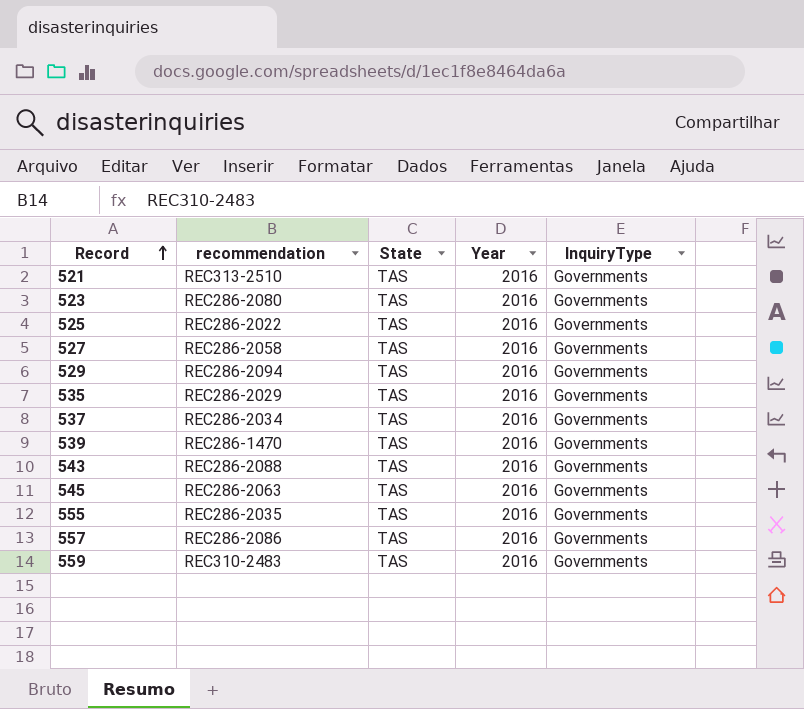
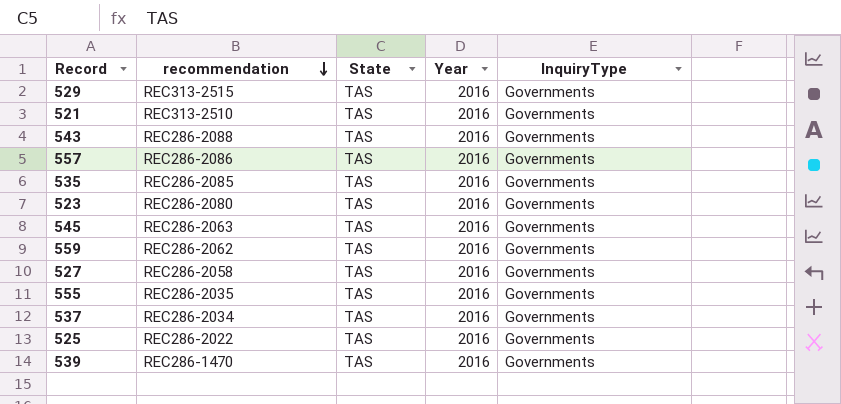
row order: Record ascending -> recommendation descending
529 | recommendation: REC286-2094 -> REC313-2515
535 | recommendation: REC286-2029 -> REC286-2085
559 | recommendation: REC310-2483 -> REC286-2062

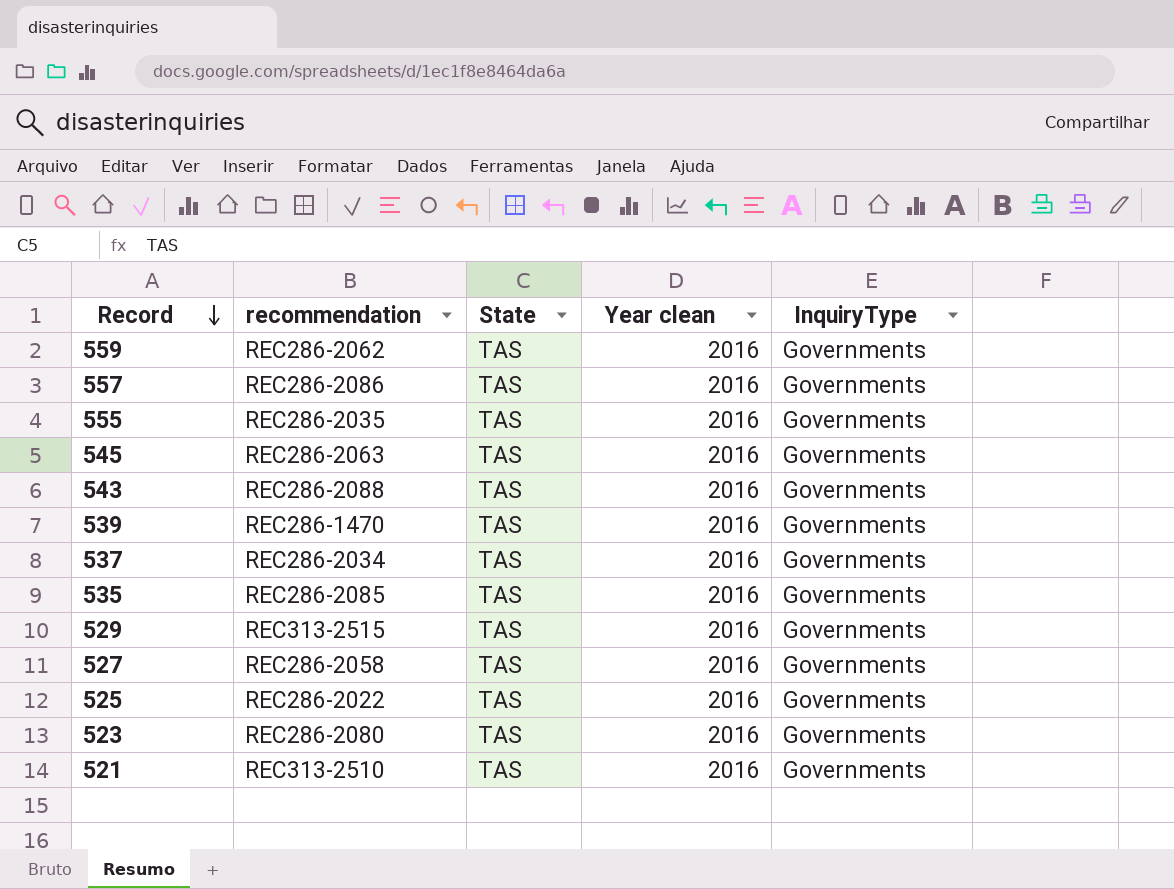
row order: recommendation descending -> Record descending
column name: Year -> Year clean

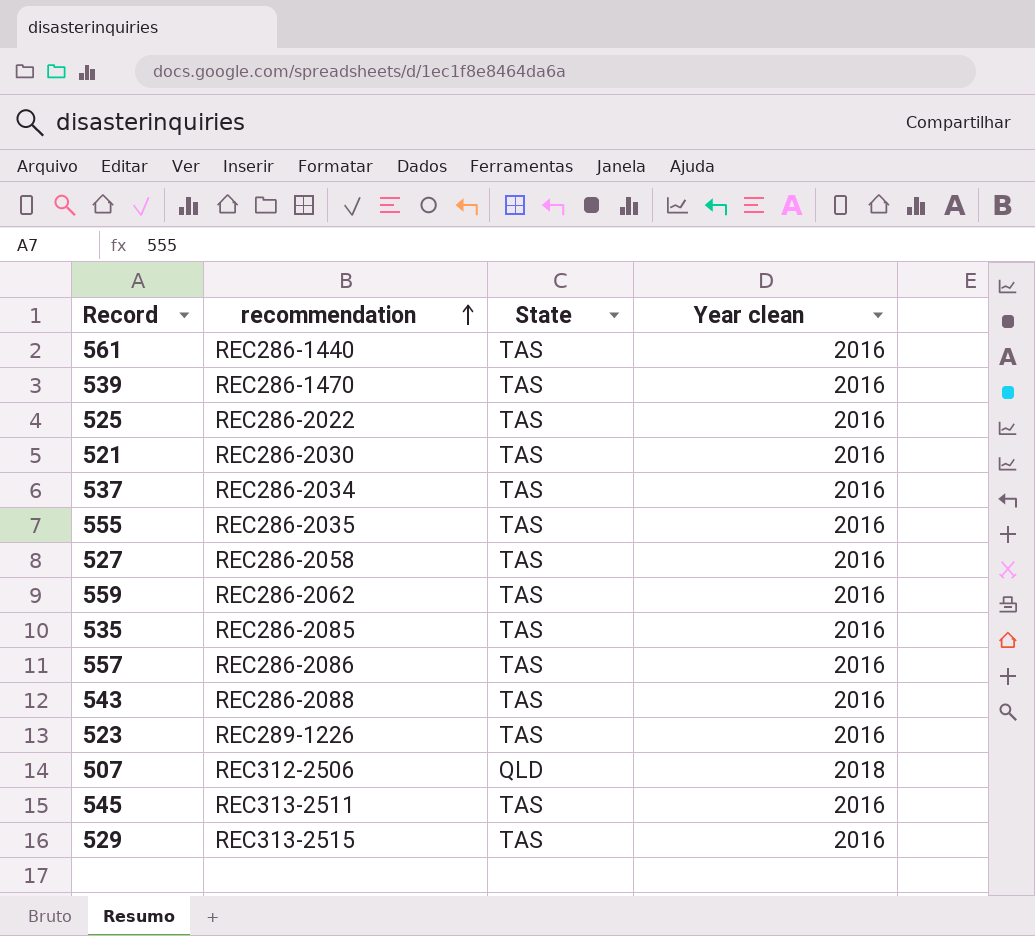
row order: Record descending -> recommendation ascending
column InquiryType | position: 5 -> none
row 561: none -> REC286-1440 | TAS | 2016
521 | recommendation: REC313-2510 -> REC286-2030
523 | recommendation: REC286-2080 -> REC289-1226
row 507: none -> REC312-2506 | QLD | 2018
545 | recommendation: REC286-2063 -> REC313-2511

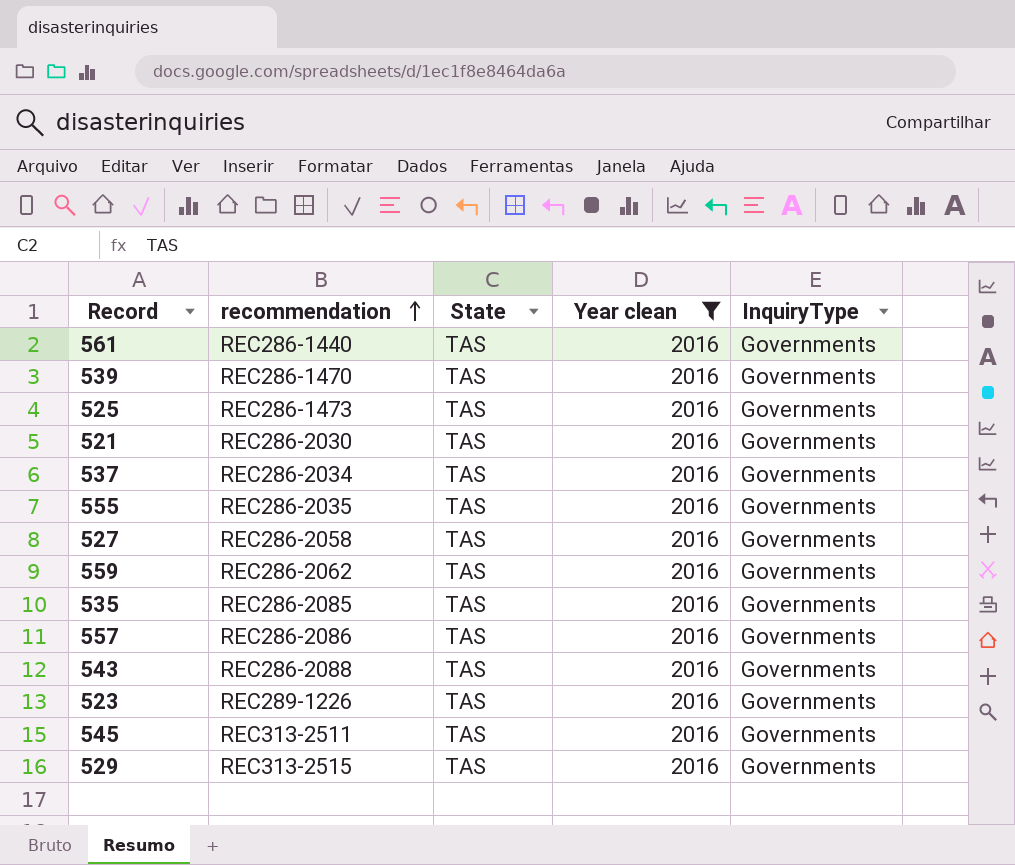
filter: none -> Year clean = 2016
column InquiryType | position: none -> 5
525 | recommendation: REC286-2022 -> REC286-1473

